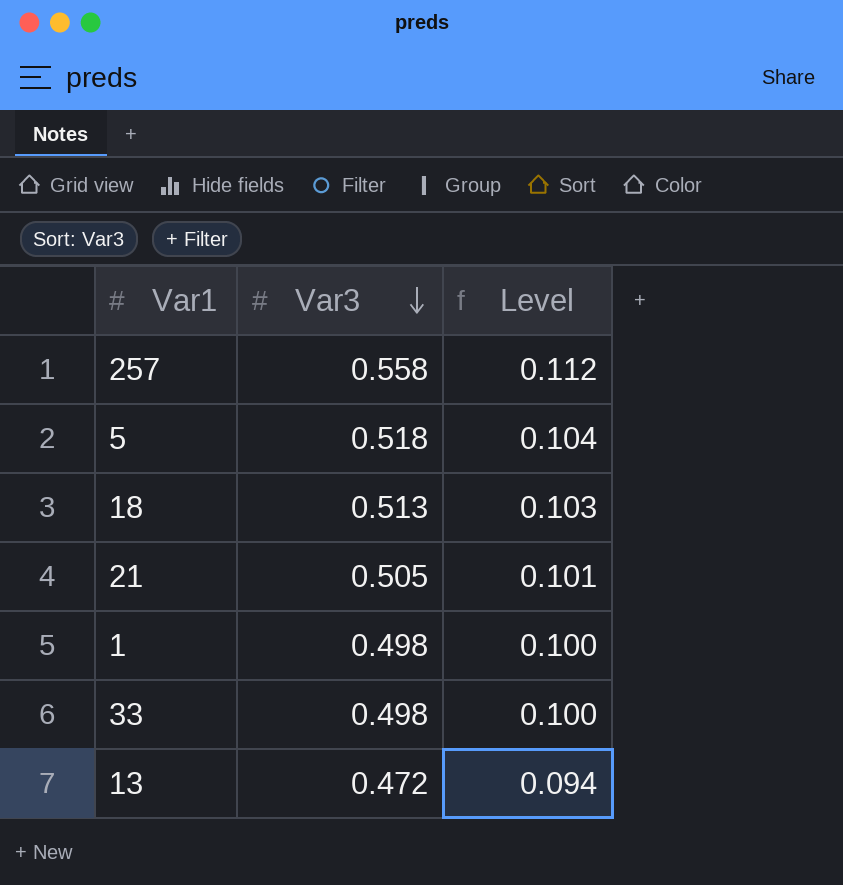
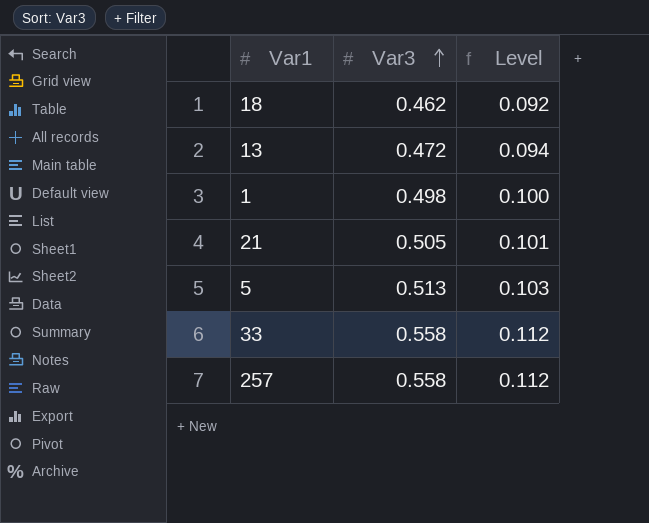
row order: Var3 descending -> Var3 ascending
18 | Var3: 0.513 -> 0.462
18 | Level: 0.103 -> 0.092
5 | Var3: 0.518 -> 0.513
5 | Level: 0.104 -> 0.103
33 | Var3: 0.498 -> 0.558
33 | Level: 0.100 -> 0.112

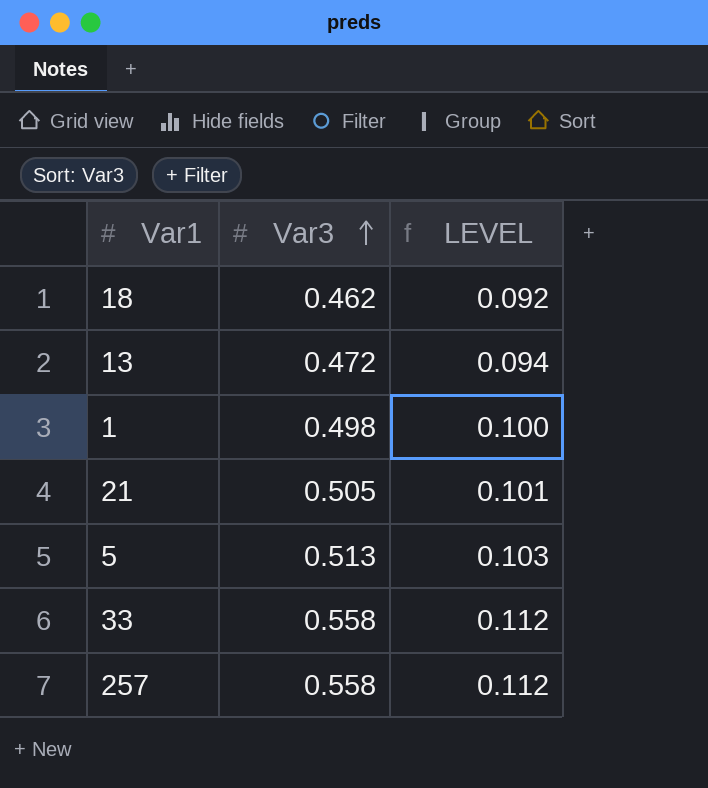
column name: Level -> LEVEL

